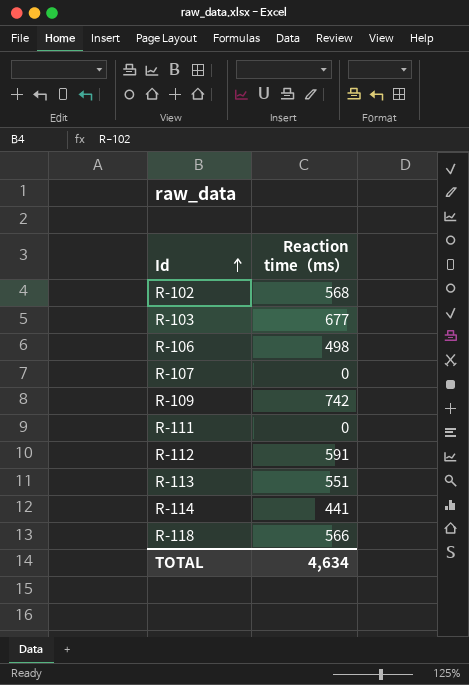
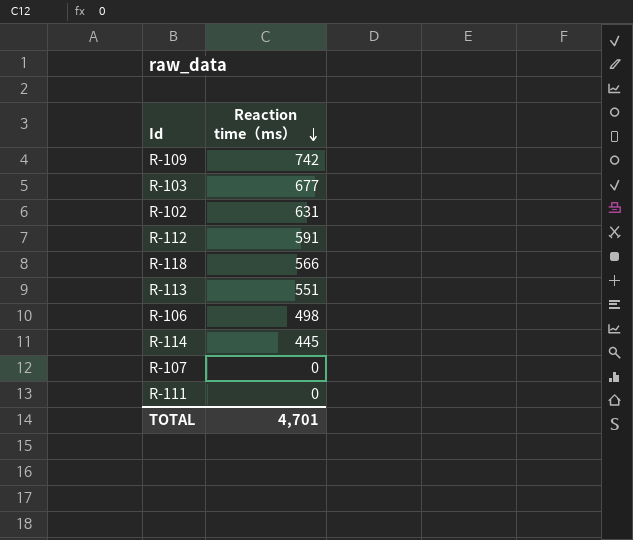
row order: Id ascending -> Reaction time（ms） descending
R-102 | Reaction time（ms）: 568 -> 631
R-114 | Reaction time（ms）: 441 -> 445
TOTAL | Reaction time（ms）: 4,634 -> 4,701

